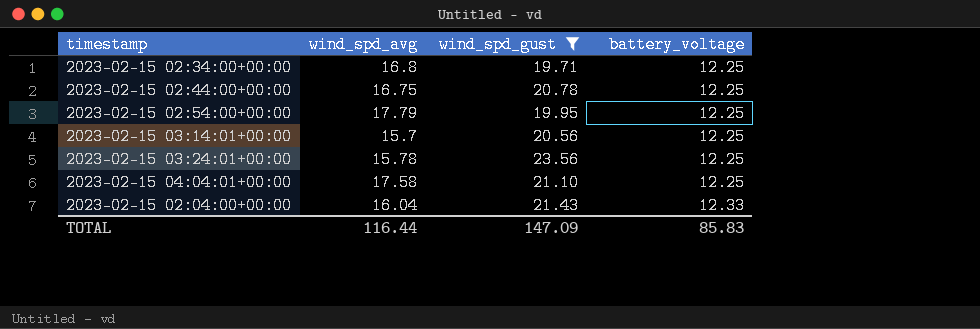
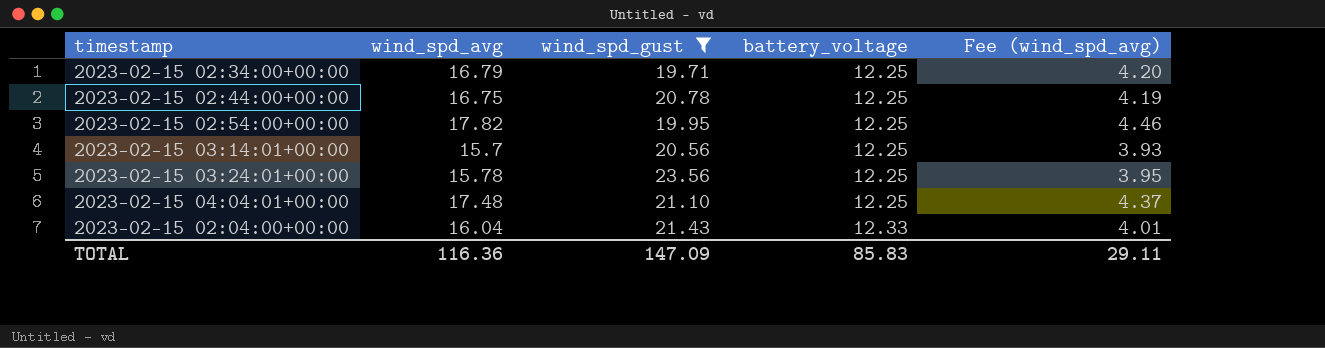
column Fee (wind_spd_avg) | formula: none -> [wind_spd_avg] * 0.25
2023-02-15 02:34:00+00:00 | wind_spd_avg: 16.8 -> 16.79
2023-02-15 02:54:00+00:00 | wind_spd_avg: 17.79 -> 17.82
2023-02-15 04:04:01+00:00 | wind_spd_avg: 17.58 -> 17.48
TOTAL | wind_spd_avg: 116.44 -> 116.36

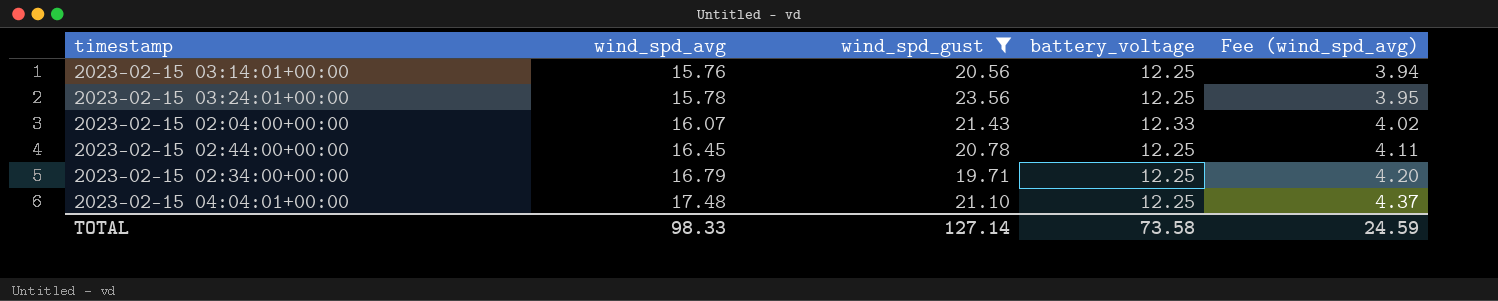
row order: battery_voltage ascending -> wind_spd_avg ascending
row 2023-02-15 02:54:00+00:00: 17.82 | 19.95 | 12.25 | 4.46 -> none
2023-02-15 03:14:01+00:00 | wind_spd_avg: 15.7 -> 15.76
2023-02-15 03:14:01+00:00 | Fee (wind_spd_avg): 3.93 -> 3.94
2023-02-15 02:04:00+00:00 | wind_spd_avg: 16.04 -> 16.07
2023-02-15 02:04:00+00:00 | Fee (wind_spd_avg): 4.01 -> 4.02
2023-02-15 02:44:00+00:00 | wind_spd_avg: 16.75 -> 16.45
2023-02-15 02:44:00+00:00 | Fee (wind_spd_avg): 4.19 -> 4.11
TOTAL | wind_spd_avg: 116.36 -> 98.33
TOTAL | wind_spd_gust: 147.09 -> 127.14
TOTAL | battery_voltage: 85.83 -> 73.58
TOTAL | Fee (wind_spd_avg): 29.11 -> 24.59

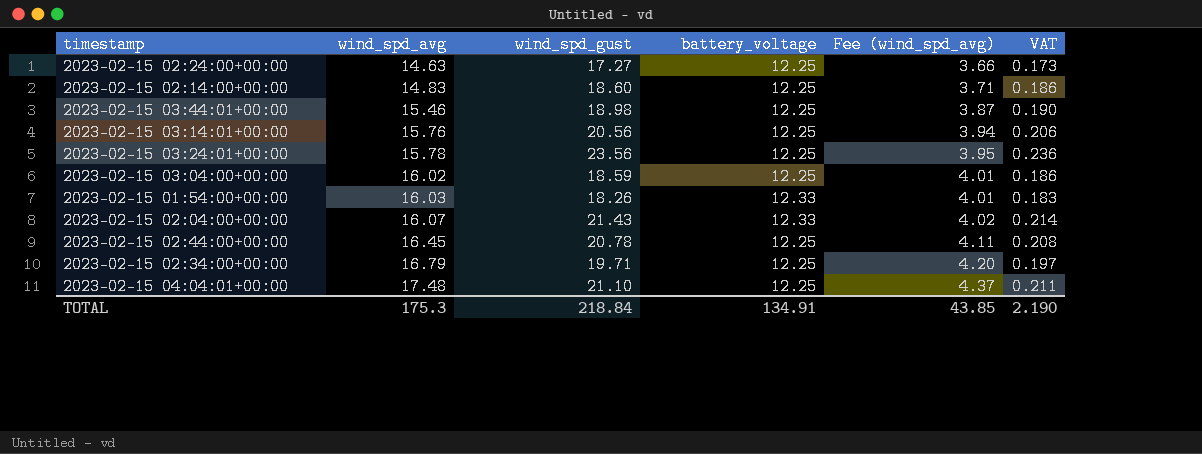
filter: wind_spd_gust >= 19.71 -> none
column VAT | formula: none -> [wind_spd_gust] * 0.01
TOTAL | wind_spd_avg: 98.33 -> 175.3
TOTAL | wind_spd_gust: 127.14 -> 218.84
TOTAL | battery_voltage: 73.58 -> 134.91
TOTAL | Fee (wind_spd_avg): 24.59 -> 43.85

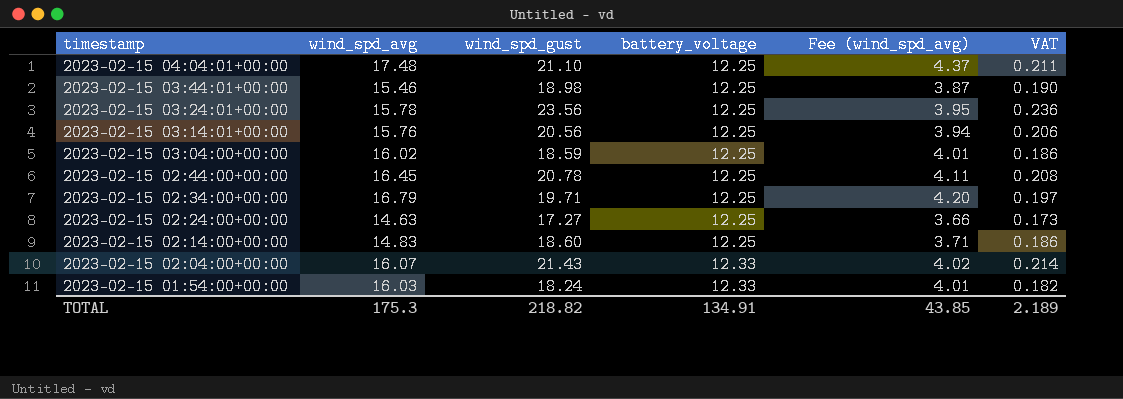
row order: wind_spd_avg ascending -> timestamp descending
2023-02-15 01:54:00+00:00 | wind_spd_gust: 18.26 -> 18.24
2023-02-15 01:54:00+00:00 | VAT: 0.183 -> 0.182
TOTAL | wind_spd_gust: 218.84 -> 218.82
TOTAL | VAT: 2.190 -> 2.189

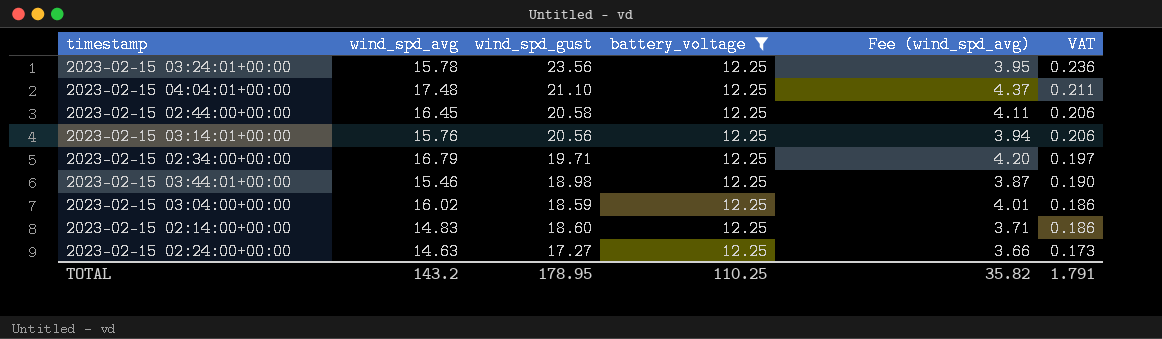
filter: none -> battery_voltage = 12.25
row order: timestamp descending -> VAT descending
2023-02-15 02:44:00+00:00 | wind_spd_gust: 20.78 -> 20.58
2023-02-15 02:44:00+00:00 | VAT: 0.208 -> 0.206
TOTAL | wind_spd_avg: 175.3 -> 143.2
TOTAL | wind_spd_gust: 218.82 -> 178.95
TOTAL | battery_voltage: 134.91 -> 110.25
TOTAL | Fee (wind_spd_avg): 43.85 -> 35.82
TOTAL | VAT: 2.189 -> 1.791

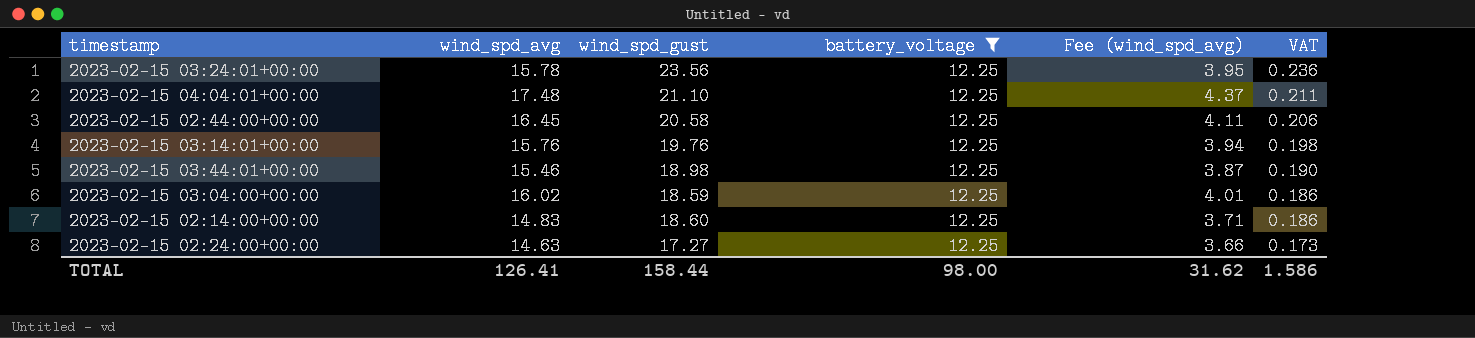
row 2023-02-15 02:34:00+00:00: 16.79 | 19.71 | 12.25 | 4.20 | 0.197 -> none
2023-02-15 03:14:01+00:00 | wind_spd_gust: 20.56 -> 19.76
2023-02-15 03:14:01+00:00 | VAT: 0.206 -> 0.198
TOTAL | wind_spd_avg: 143.2 -> 126.41
TOTAL | wind_spd_gust: 178.95 -> 158.44
TOTAL | battery_voltage: 110.25 -> 98.00
TOTAL | Fee (wind_spd_avg): 35.82 -> 31.62
TOTAL | VAT: 1.791 -> 1.586

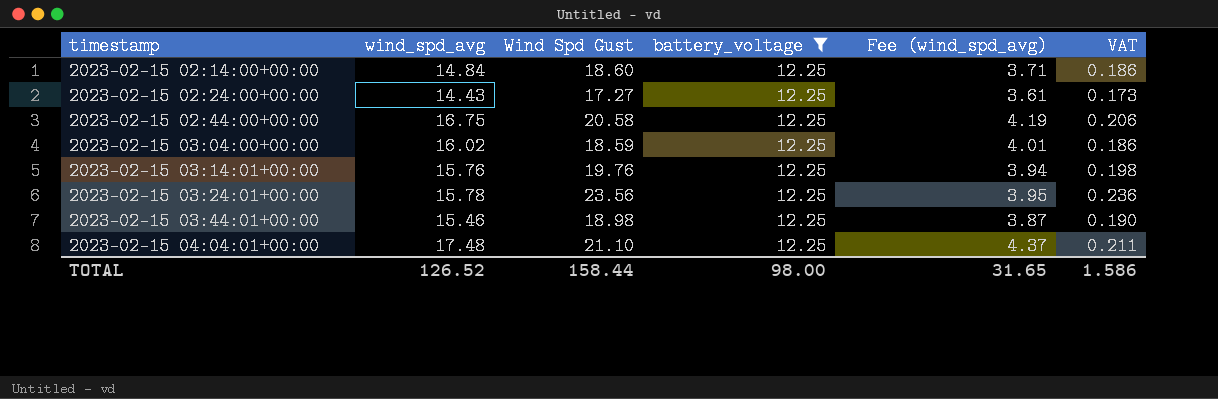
row order: VAT descending -> timestamp ascending
column name: wind_spd_gust -> Wind Spd Gust
2023-02-15 02:14:00+00:00 | wind_spd_avg: 14.83 -> 14.84
2023-02-15 02:24:00+00:00 | wind_spd_avg: 14.63 -> 14.43
2023-02-15 02:24:00+00:00 | Fee (wind_spd_avg): 3.66 -> 3.61
2023-02-15 02:44:00+00:00 | wind_spd_avg: 16.45 -> 16.75
2023-02-15 02:44:00+00:00 | Fee (wind_spd_avg): 4.11 -> 4.19
TOTAL | wind_spd_avg: 126.41 -> 126.52
TOTAL | Fee (wind_spd_avg): 31.62 -> 31.65

